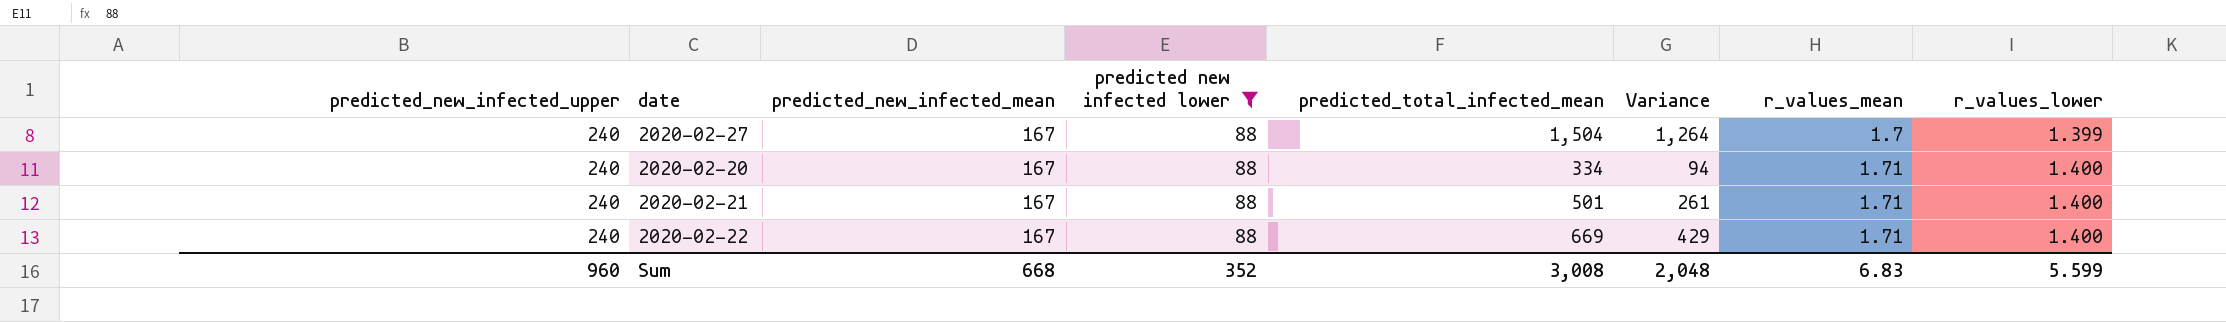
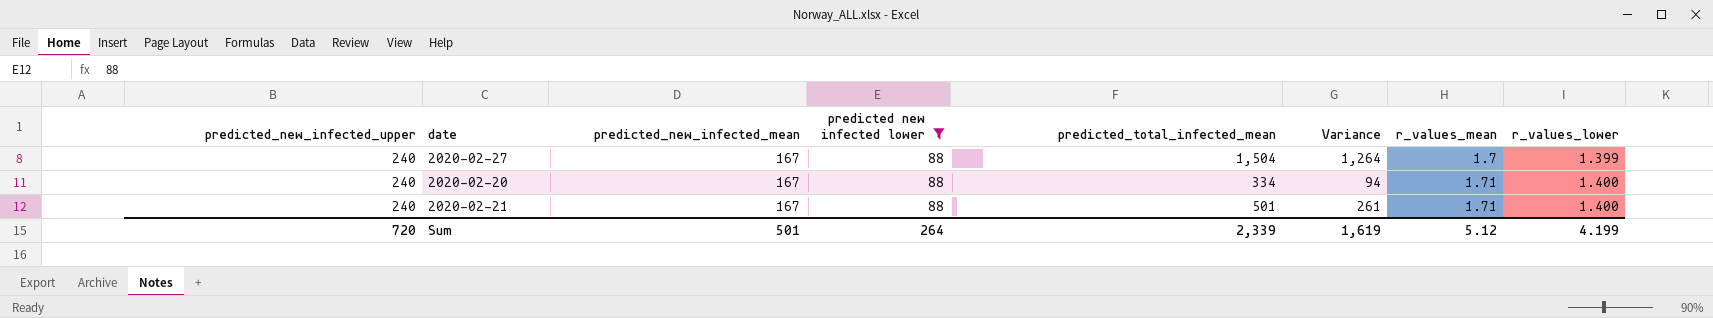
row 2020-02-22: 240 | 167 | 88 | 669 | 429 | 1.71 | 1.400 -> none
Sum | predicted_new_infected_upper: 960 -> 720
Sum | predicted_new_infected_mean: 668 -> 501
Sum | predicted new infected lower: 352 -> 264
Sum | predicted_total_infected_mean: 3,008 -> 2,339
Sum | Variance: 2,048 -> 1,619
Sum | r_values_mean: 6.83 -> 5.12
Sum | r_values_lower: 5.599 -> 4.199

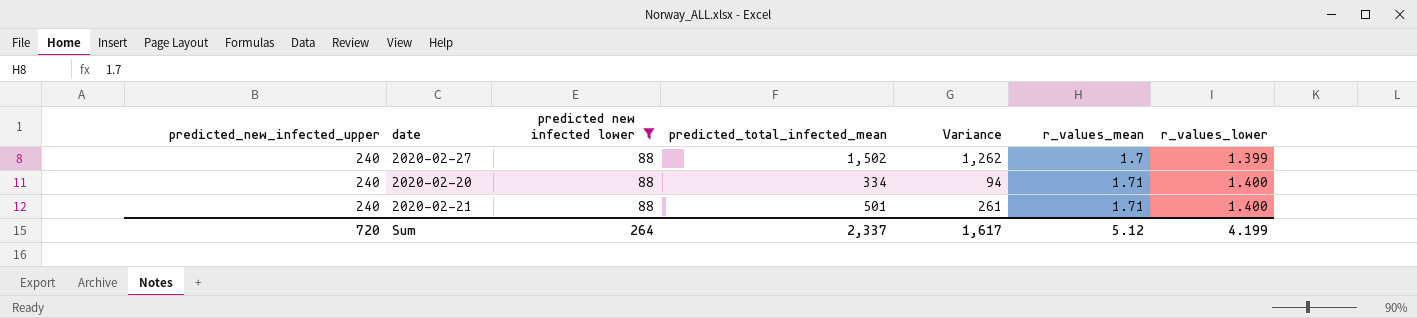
column predicted_new_infected_mean | position: 3 -> none
2020-02-27 | predicted_total_infected_mean: 1,504 -> 1,502
2020-02-27 | Variance: 1,264 -> 1,262
Sum | predicted_total_infected_mean: 2,339 -> 2,337
Sum | Variance: 1,619 -> 1,617

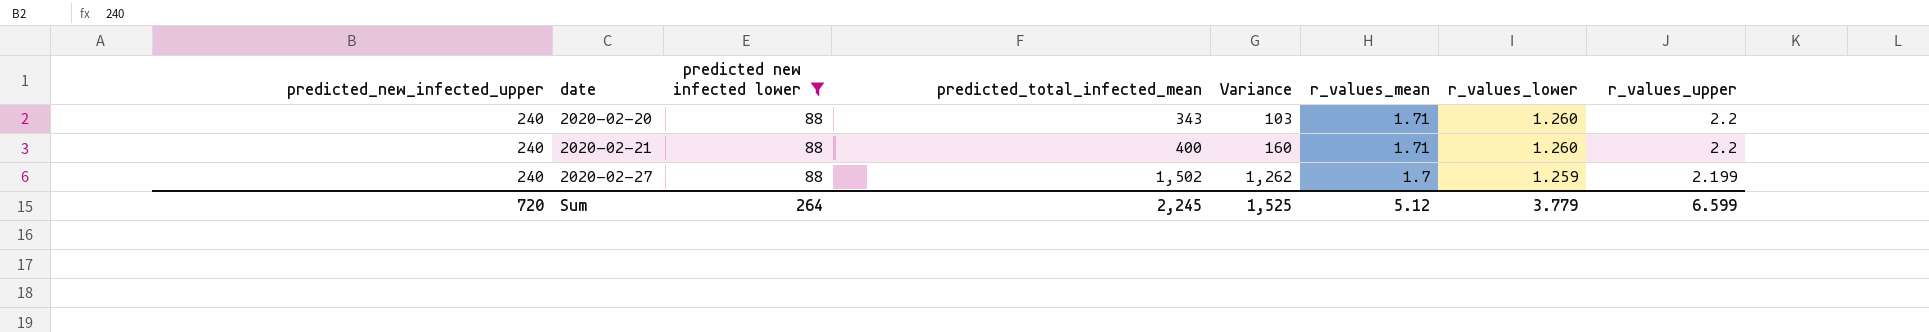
row order: r_values_mean ascending -> date ascending
column r_values_upper | position: none -> 8
2020-02-20 | predicted_total_infected_mean: 334 -> 343
2020-02-20 | Variance: 94 -> 103
2020-02-20 | r_values_lower: 1.400 -> 1.260
2020-02-21 | predicted_total_infected_mean: 501 -> 400
2020-02-21 | Variance: 261 -> 160
2020-02-21 | r_values_lower: 1.400 -> 1.260
2020-02-27 | r_values_lower: 1.399 -> 1.259
Sum | predicted_total_infected_mean: 2,337 -> 2,245
Sum | Variance: 1,617 -> 1,525
Sum | r_values_lower: 4.199 -> 3.779

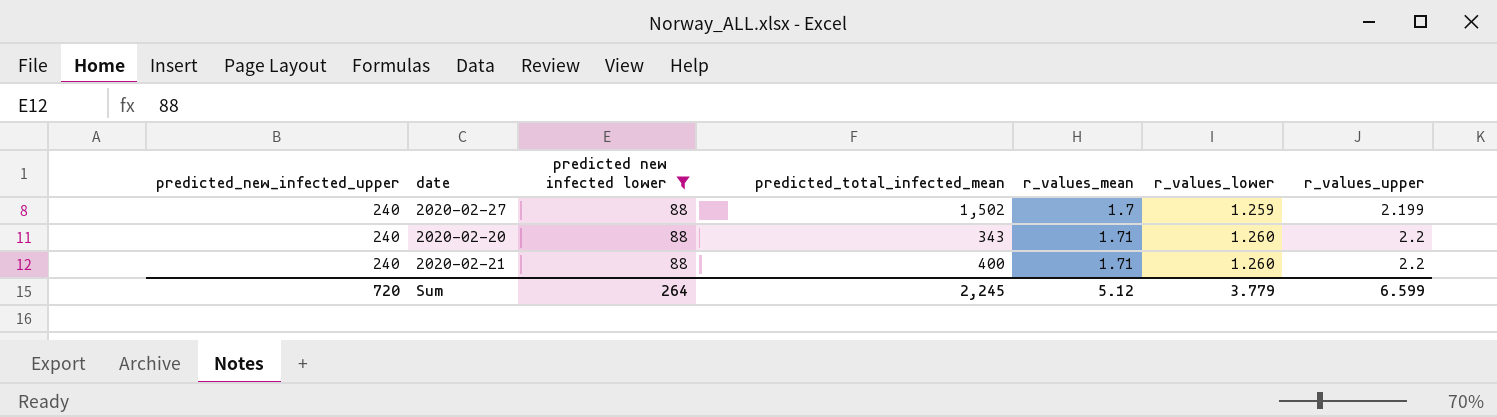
row order: date ascending -> r_values_mean ascending
column Variance | formula: [predicted_total_infected_mean] - [predicted_new_infected_upper] -> none

